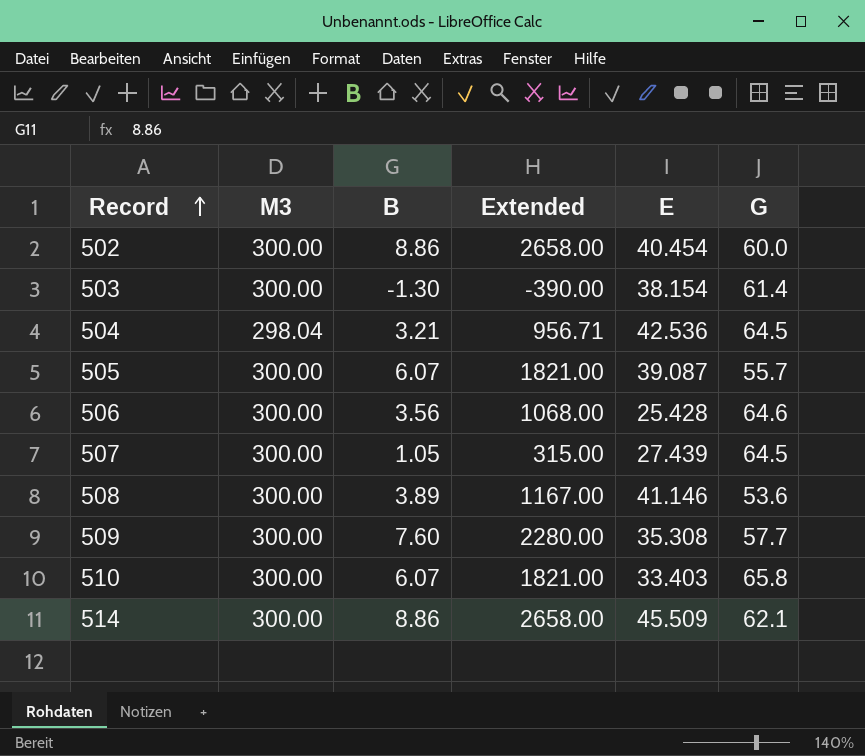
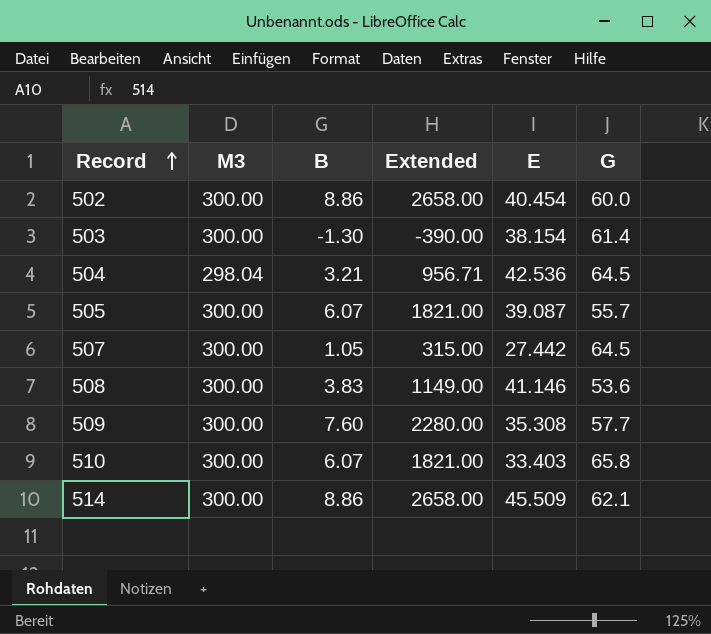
row 506: 300.00 | 3.56 | 1068.00 | 25.428 | 64.6 -> none
507 | E: 27.439 -> 27.442
508 | B: 3.89 -> 3.83
508 | Extended: 1167.00 -> 1149.00

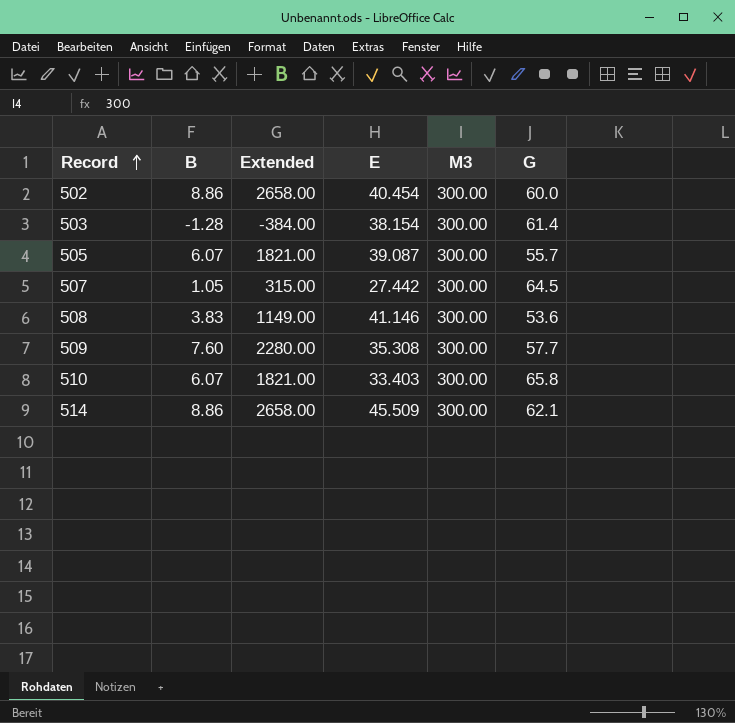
column M3 | position: 2 -> 5
row 504: 298.04 | 3.21 | 956.71 | 42.536 | 64.5 -> none
503 | B: -1.30 -> -1.28
503 | Extended: -390.00 -> -384.00

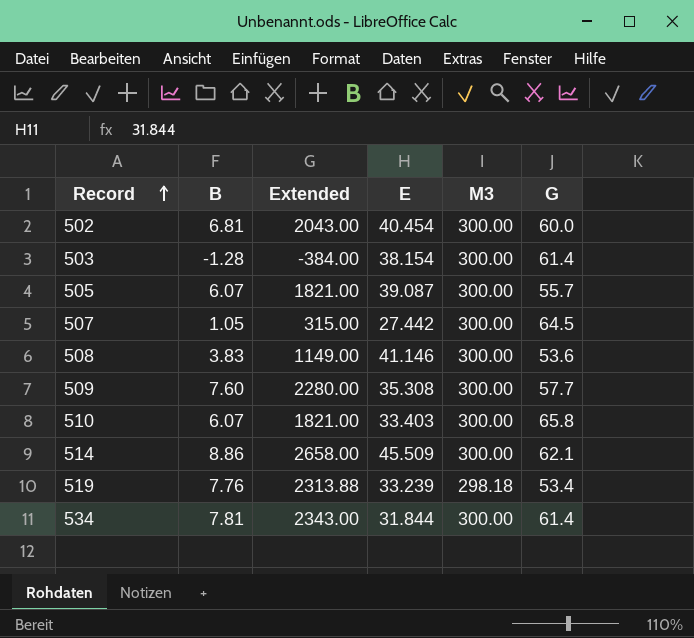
502 | B: 8.86 -> 6.81
502 | Extended: 2658.00 -> 2043.00
row 519: none -> 7.76 | 2313.88 | 33.239 | 298.18 | 53.4
row 534: none -> 7.81 | 2343.00 | 31.844 | 300.00 | 61.4

